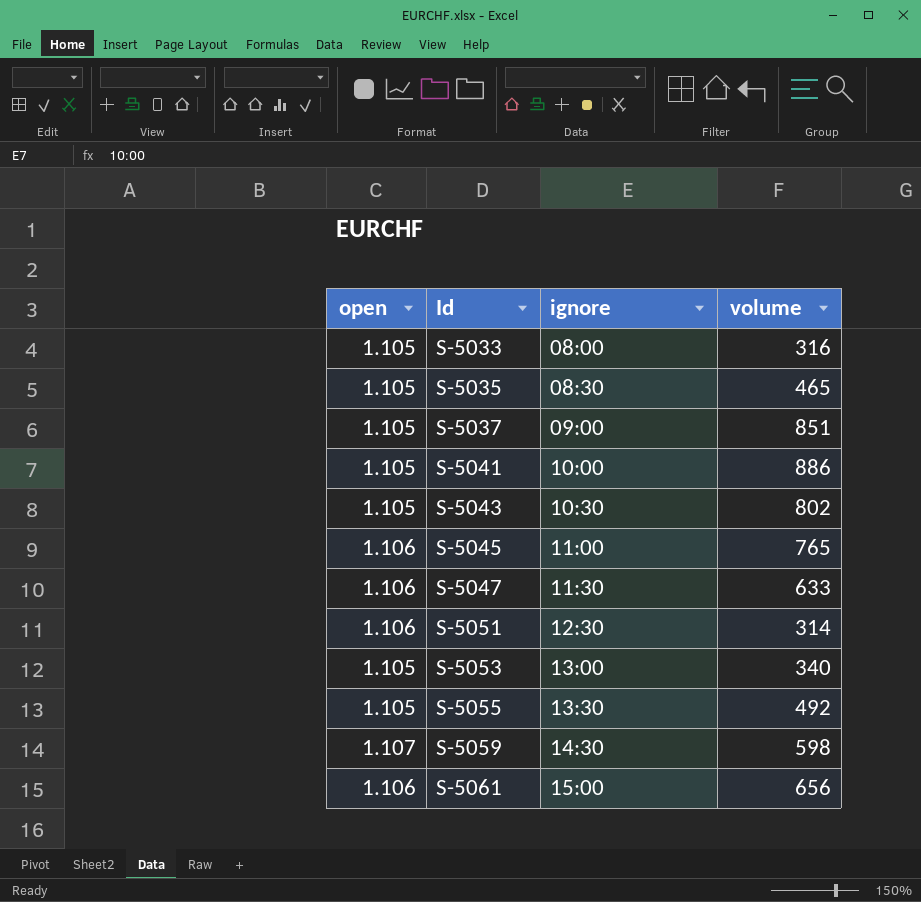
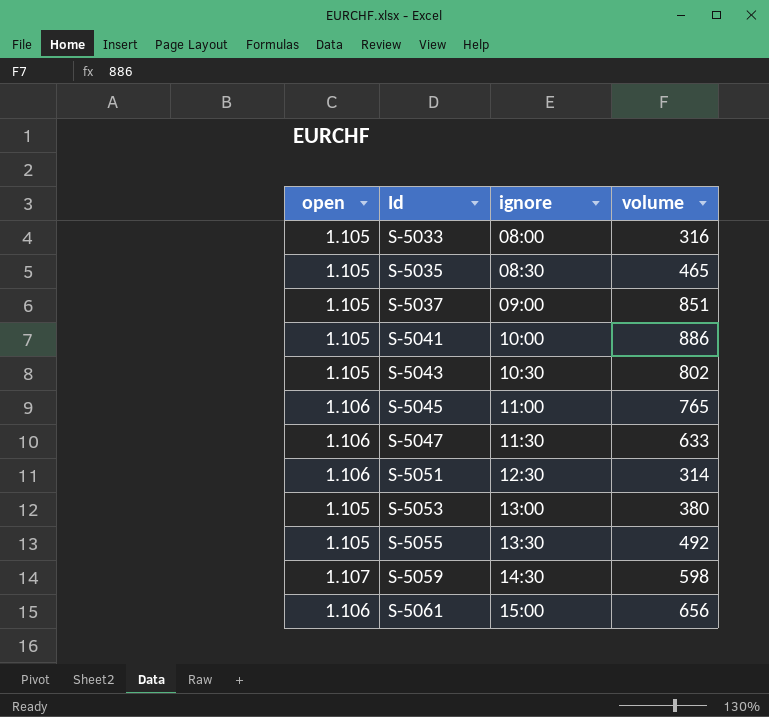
S-5053 | volume: 340 -> 380

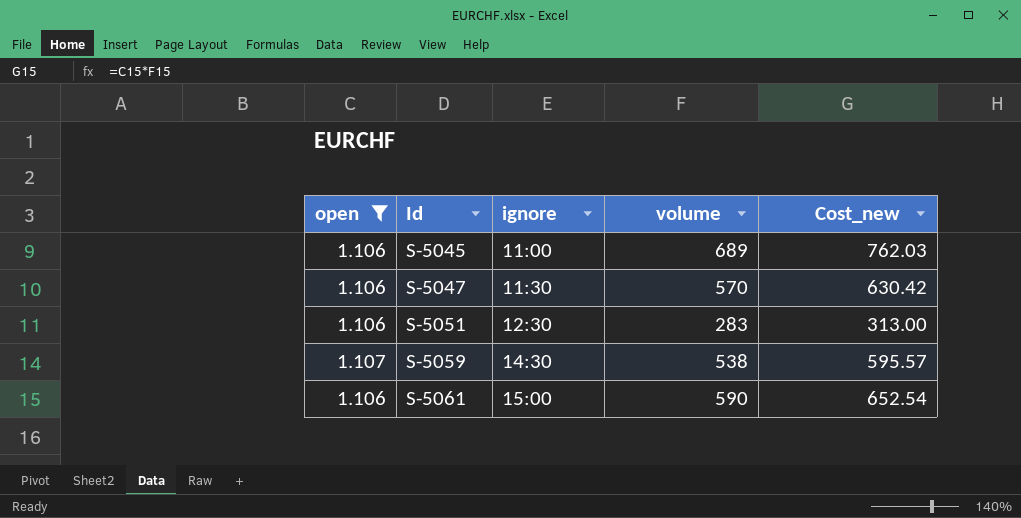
filter: none -> open != 1.105
column Cost_new | formula: none -> [open] * [volume]
S-5045 | volume: 765 -> 689
S-5047 | volume: 633 -> 570
S-5051 | volume: 314 -> 283
S-5059 | volume: 598 -> 538
S-5061 | volume: 656 -> 590

